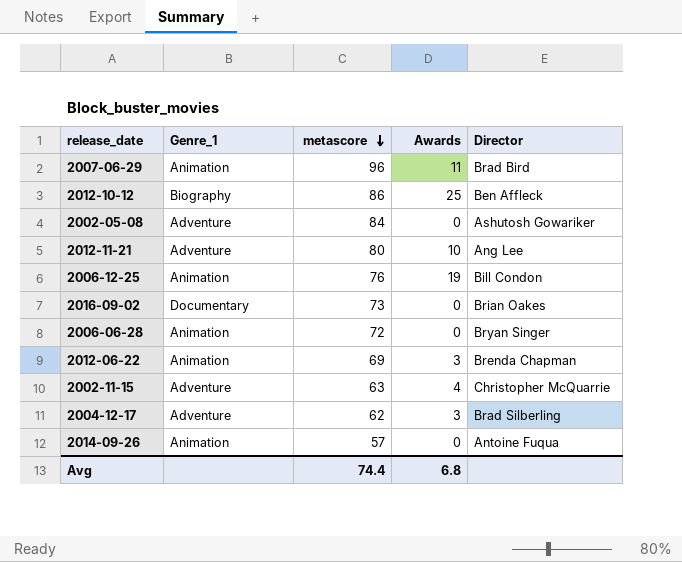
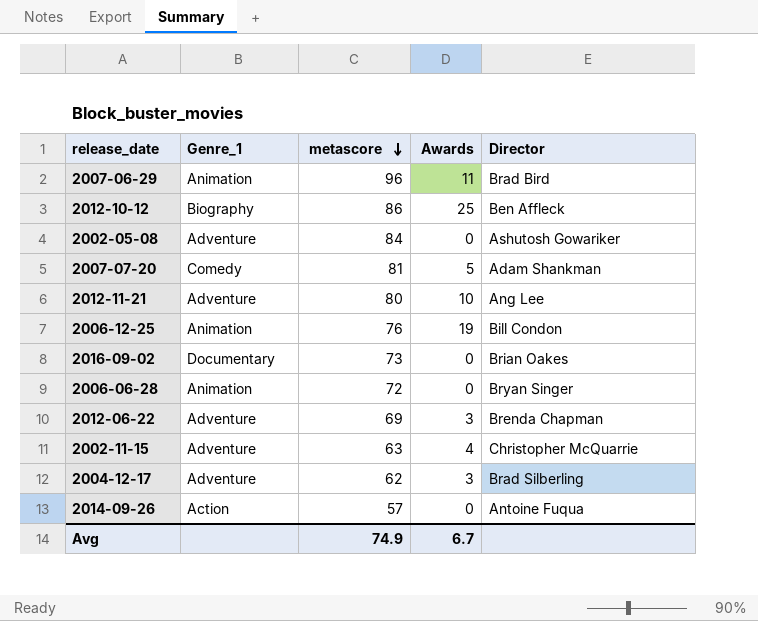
row 2007-07-20: none -> Comedy | 81 | 5 | Adam Shankman
2012-06-22 | Genre_1: Animation -> Adventure
2014-09-26 | Genre_1: Animation -> Action
Avg | metascore: 74.4 -> 74.9
Avg | Awards: 6.8 -> 6.7

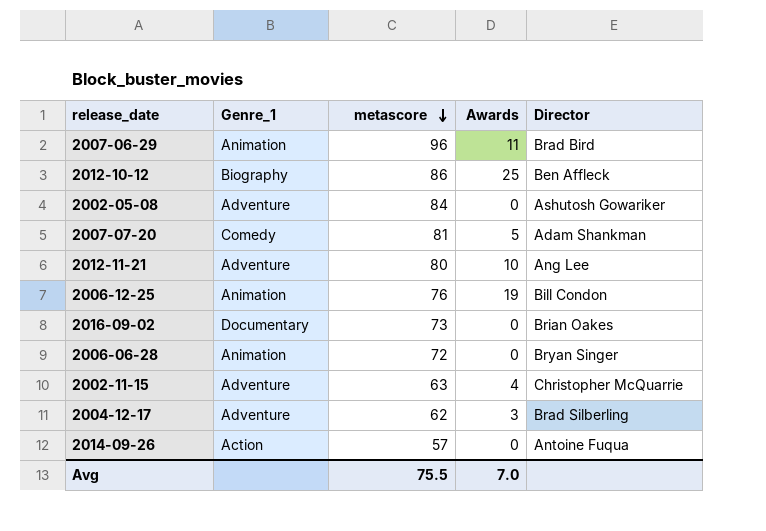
row 2012-06-22: Adventure | 69 | 3 | Brenda Chapman -> none
Avg | metascore: 74.9 -> 75.5
Avg | Awards: 6.7 -> 7.0

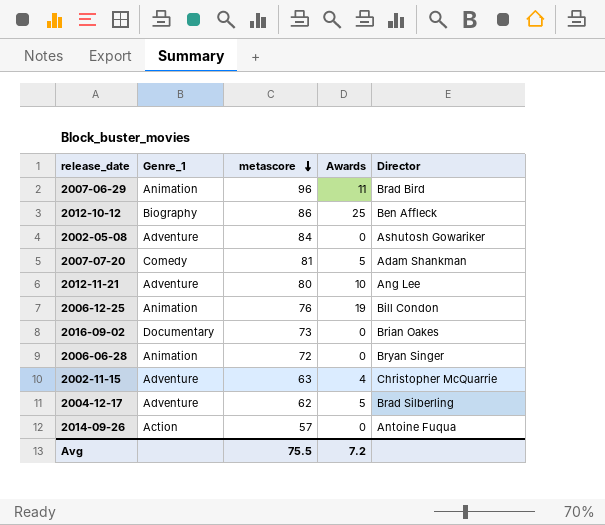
2004-12-17 | Awards: 3 -> 5
Avg | Awards: 7.0 -> 7.2

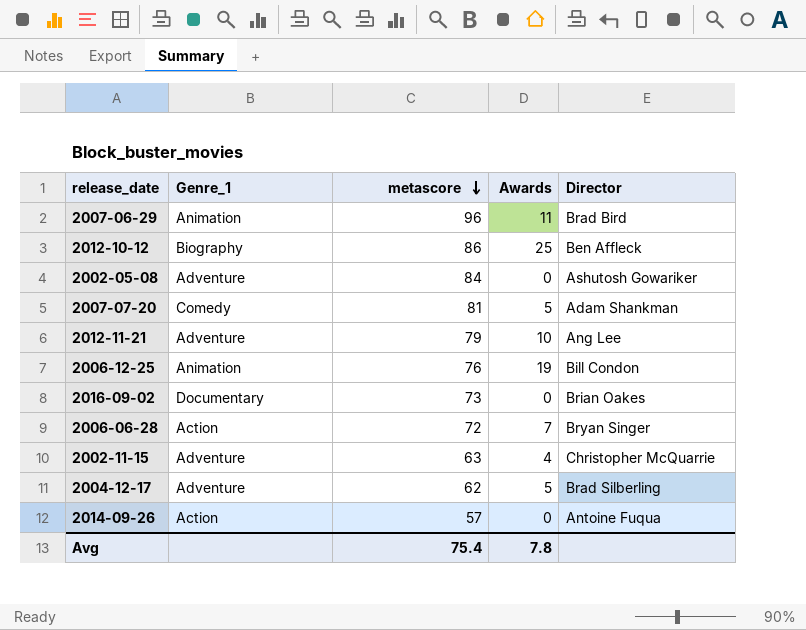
2012-11-21 | metascore: 80 -> 79
2006-06-28 | Genre_1: Animation -> Action
2006-06-28 | Awards: 0 -> 7
Avg | metascore: 75.5 -> 75.4
Avg | Awards: 7.2 -> 7.8

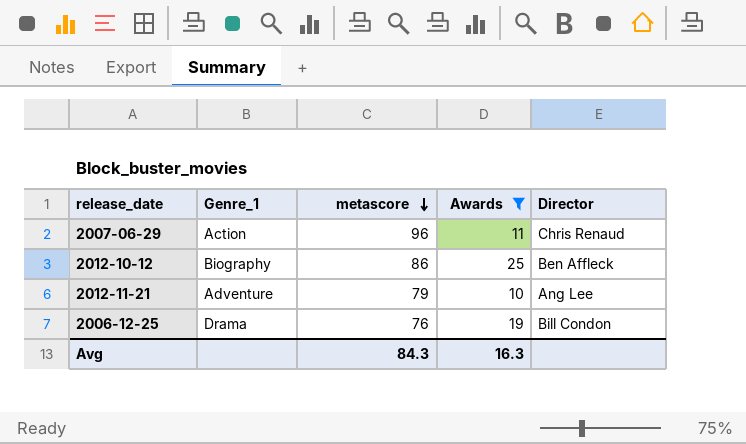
filter: none -> Awards >= 10
2007-06-29 | Genre_1: Animation -> Action
2007-06-29 | Director: Brad Bird -> Chris Renaud
2006-12-25 | Genre_1: Animation -> Drama
Avg | metascore: 75.4 -> 84.3
Avg | Awards: 7.8 -> 16.3

